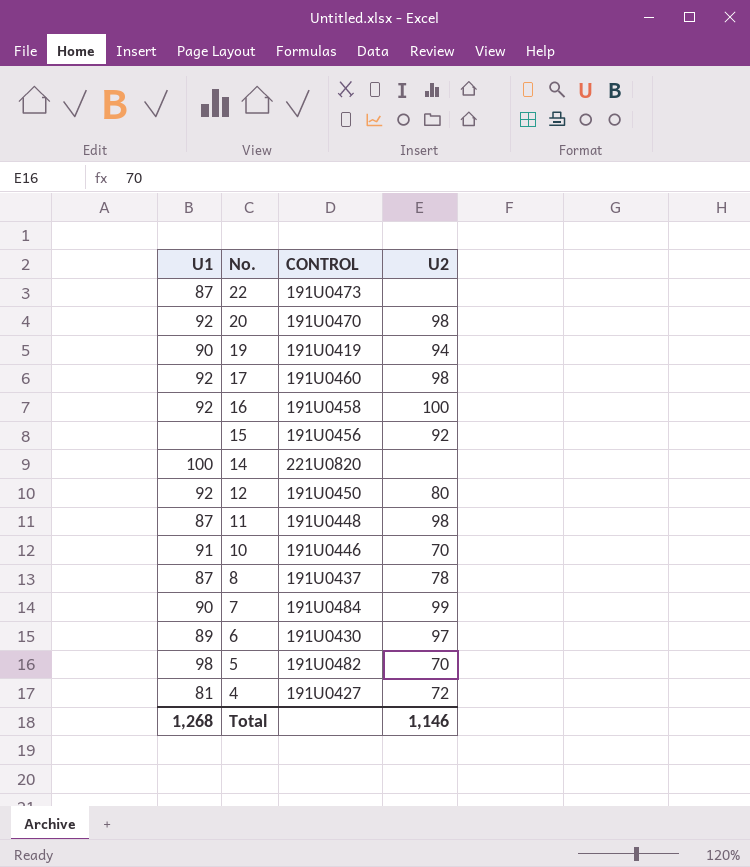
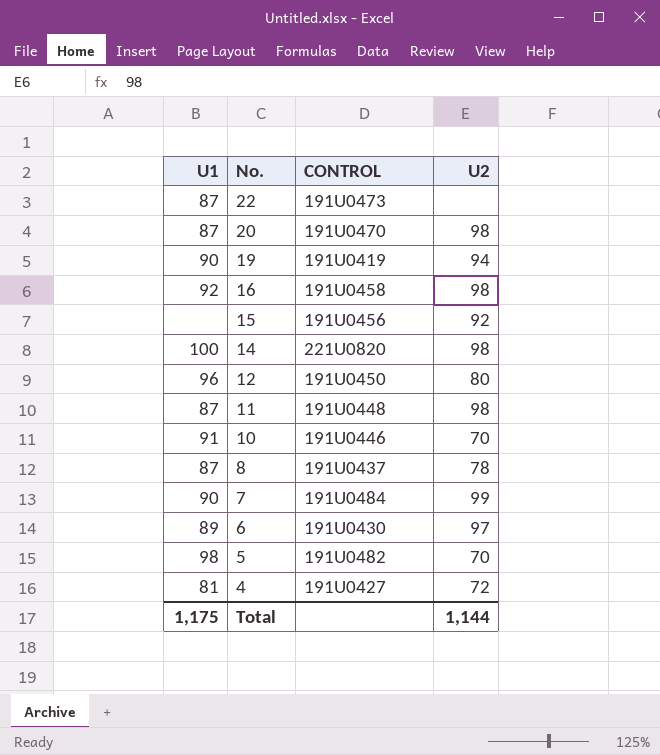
row 17: 92 | 191U0460 | 98 -> none
20 | U1: 92 -> 87
16 | U2: 100 -> 98
14 | U2: none -> 98
12 | U1: 92 -> 96
Total | U1: 1,268 -> 1,175
Total | U2: 1,146 -> 1,144

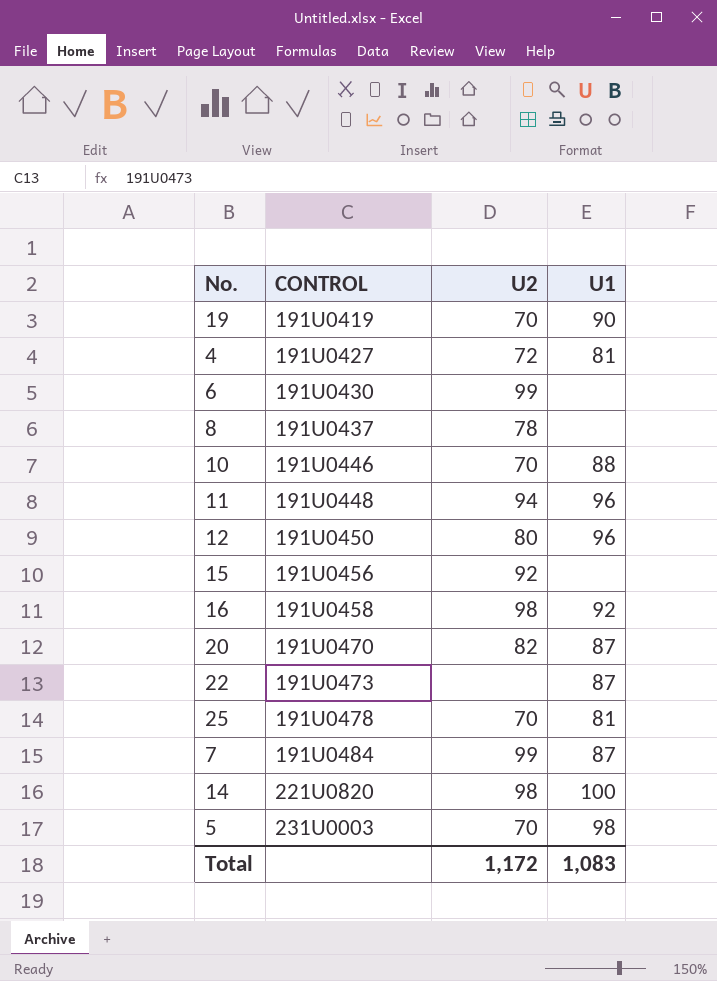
row order: No. descending -> CONTROL ascending
column U1 | position: 1 -> 4
19 | U2: 94 -> 70
6 | U2: 97 -> 99
6 | U1: 89 -> none
8 | U1: 87 -> none
10 | U1: 91 -> 88
11 | U2: 98 -> 94
11 | U1: 87 -> 96
20 | U2: 98 -> 82
row 25: none -> 191U0478 | 70 | 81
7 | U1: 90 -> 87
5 | CONTROL: 191U0482 -> 231U0003
Total | U2: 1,144 -> 1,172
Total | U1: 1,175 -> 1,083

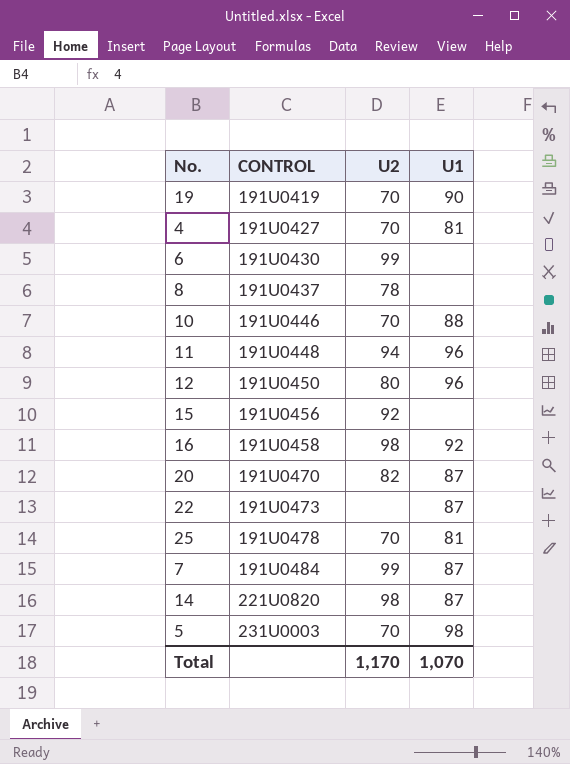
4 | U2: 72 -> 70
14 | U1: 100 -> 87
Total | U2: 1,172 -> 1,170
Total | U1: 1,083 -> 1,070

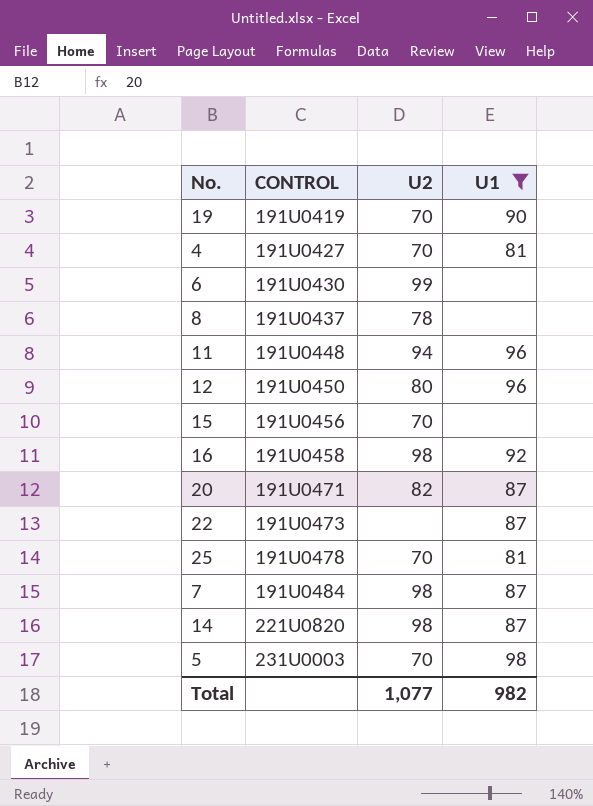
filter: none -> U1 != 88
15 | U2: 92 -> 70
20 | CONTROL: 191U0470 -> 191U0471
7 | U2: 99 -> 98
Total | U2: 1,170 -> 1,077
Total | U1: 1,070 -> 982

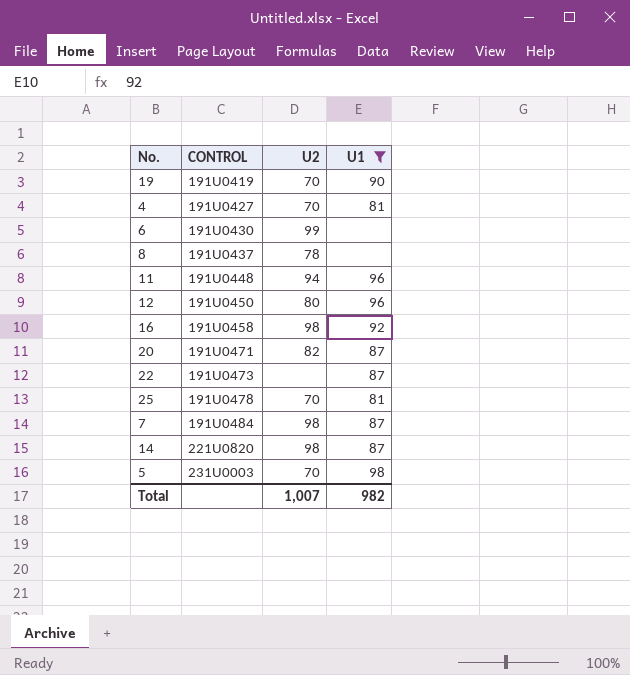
row 15: 191U0456 | 70 | none -> none
Total | U2: 1,077 -> 1,007

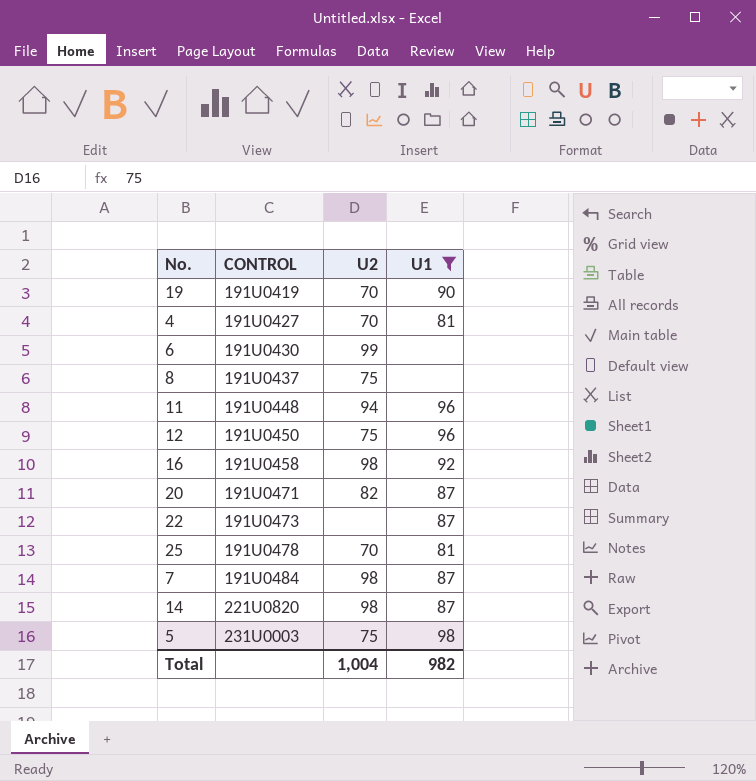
8 | U2: 78 -> 75
12 | U2: 80 -> 75
5 | U2: 70 -> 75
Total | U2: 1,007 -> 1,004

